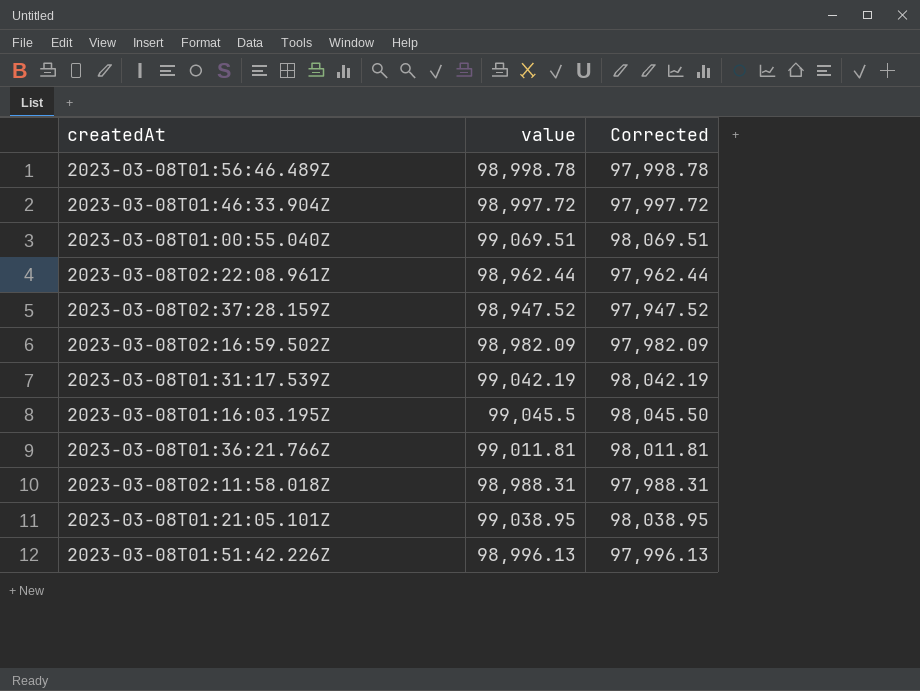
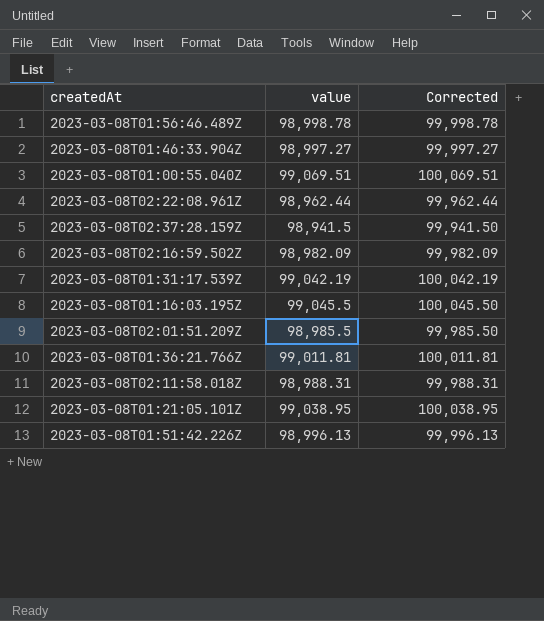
column Corrected | formula: [value] - 1000 -> [value] + 1000
2023-03-08T01:46:33.904Z | value: 98,997.72 -> 98,997.27
2023-03-08T02:37:28.159Z | value: 98,947.52 -> 98,941.5
row 2023-03-08T02:01:51.209Z: none -> 98,985.5 | 99,985.50

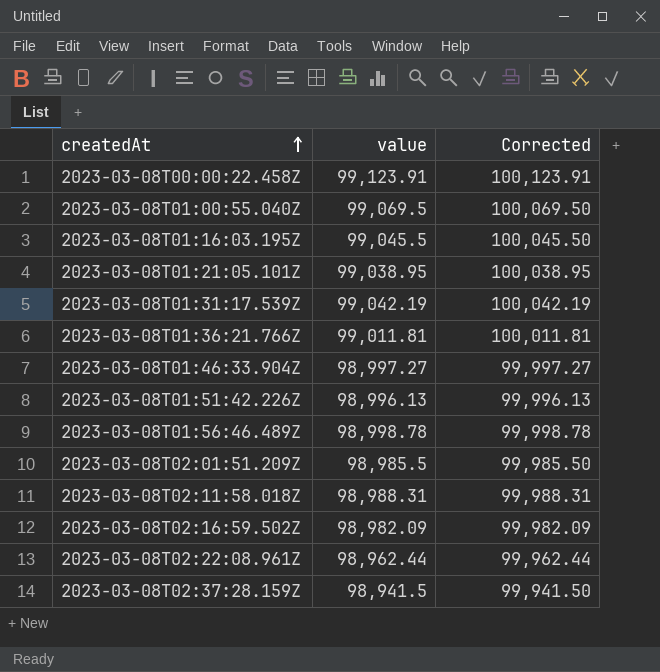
row order: none -> createdAt ascending
row 2023-03-08T00:00:22.458Z: none -> 99,123.91 | 100,123.91
2023-03-08T01:00:55.040Z | value: 99,069.51 -> 99,069.5
2023-03-08T01:00:55.040Z | Corrected: 100,069.51 -> 100,069.50

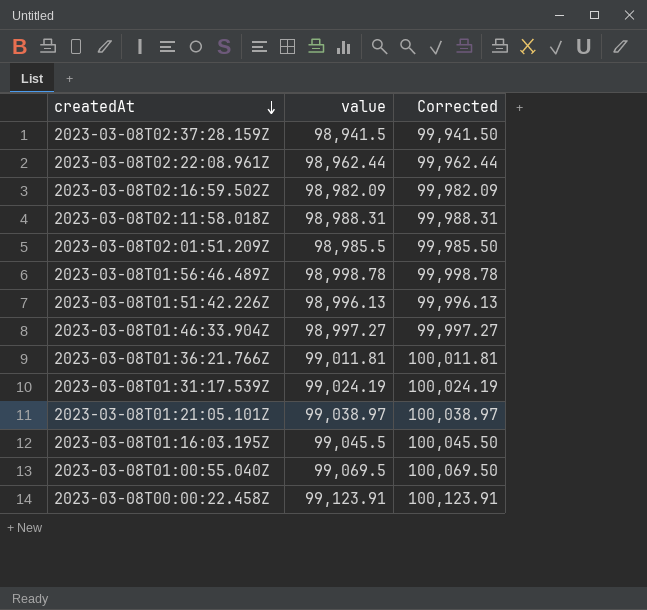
row order: createdAt ascending -> createdAt descending
2023-03-08T01:31:17.539Z | value: 99,042.19 -> 99,024.19
2023-03-08T01:31:17.539Z | Corrected: 100,042.19 -> 100,024.19
2023-03-08T01:21:05.101Z | value: 99,038.95 -> 99,038.97
2023-03-08T01:21:05.101Z | Corrected: 100,038.95 -> 100,038.97

